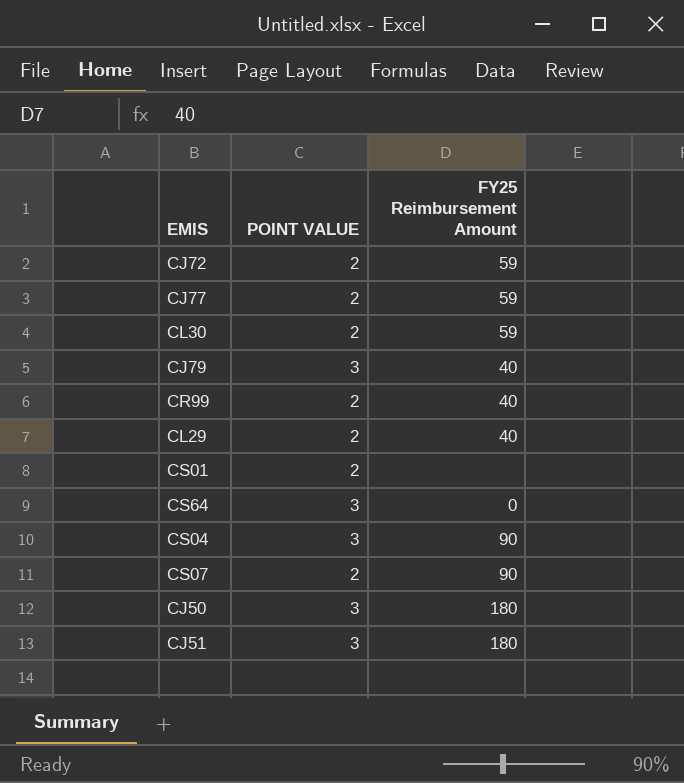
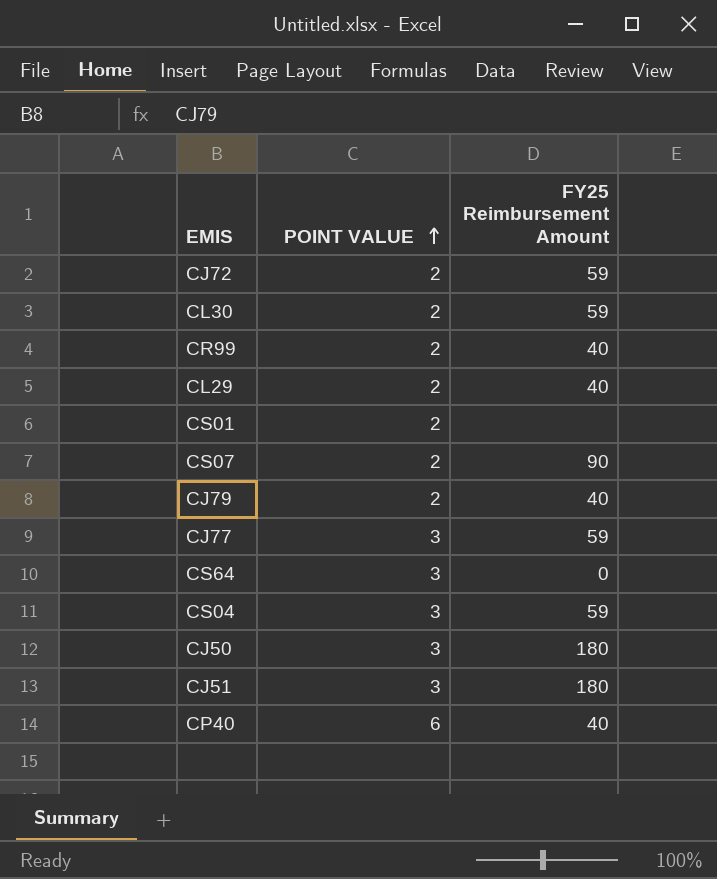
row order: none -> POINT VALUE ascending
CJ79 | POINT VALUE: 3 -> 2
CJ77 | POINT VALUE: 2 -> 3
CS04 | FY25 Reimbursement Amount: 90 -> 59
row CP40: none -> 6 | 40

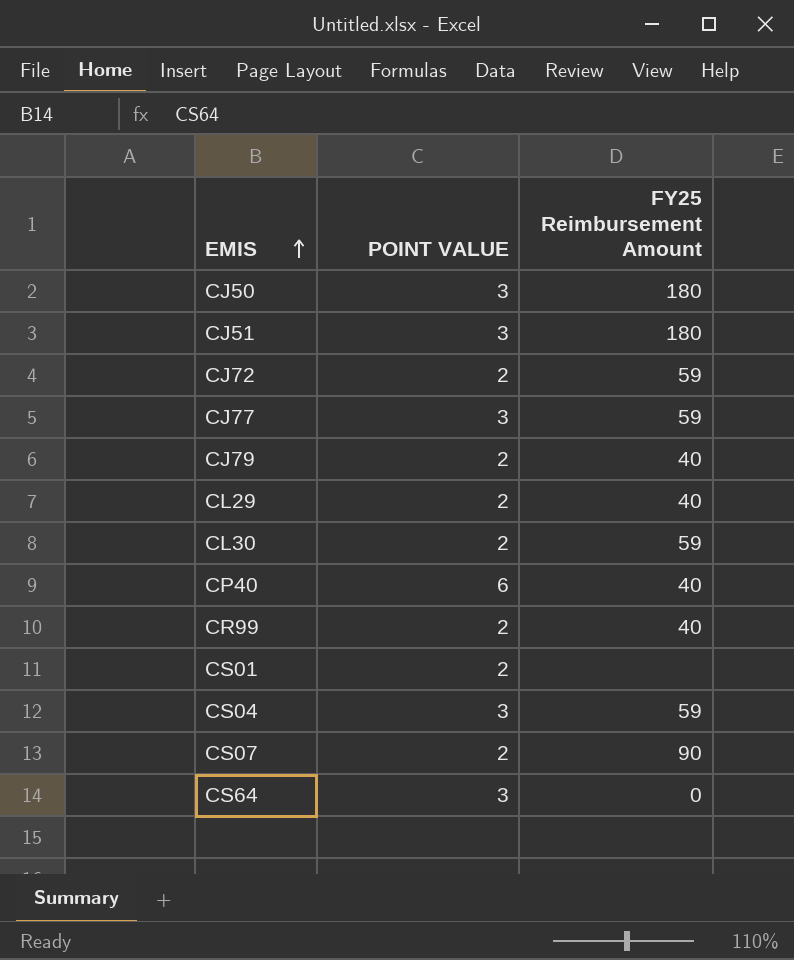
row order: POINT VALUE ascending -> EMIS ascending

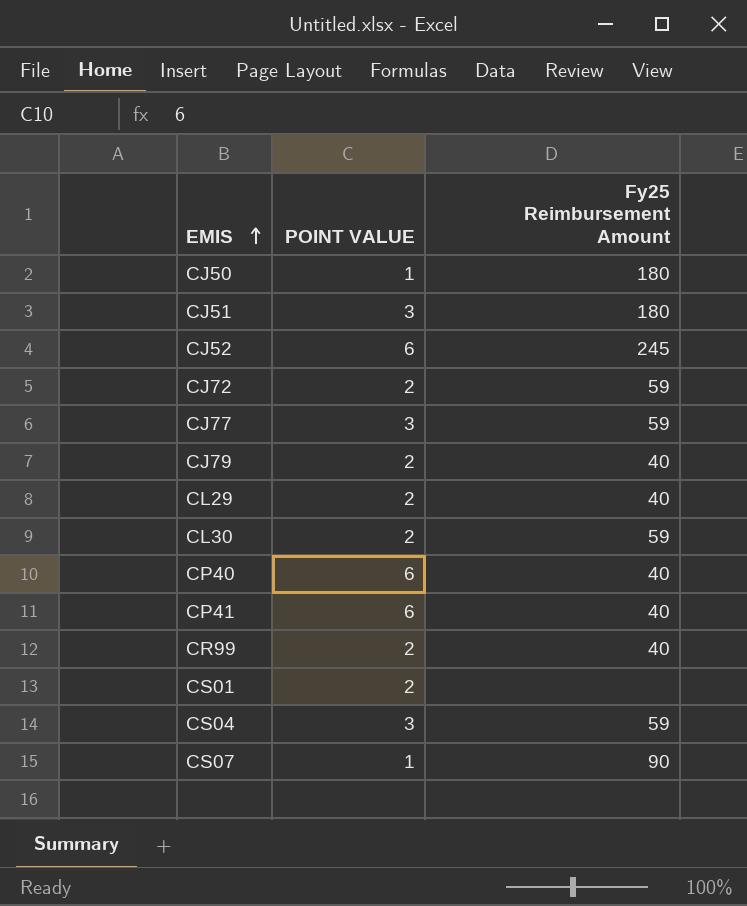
column name: FY25 Reimbursement Amount -> Fy25 Reimbursement Amount
row CS64: 3 | 0 -> none
CJ50 | POINT VALUE: 3 -> 1
row CJ52: none -> 6 | 245
row CP41: none -> 6 | 40
CS07 | POINT VALUE: 2 -> 1

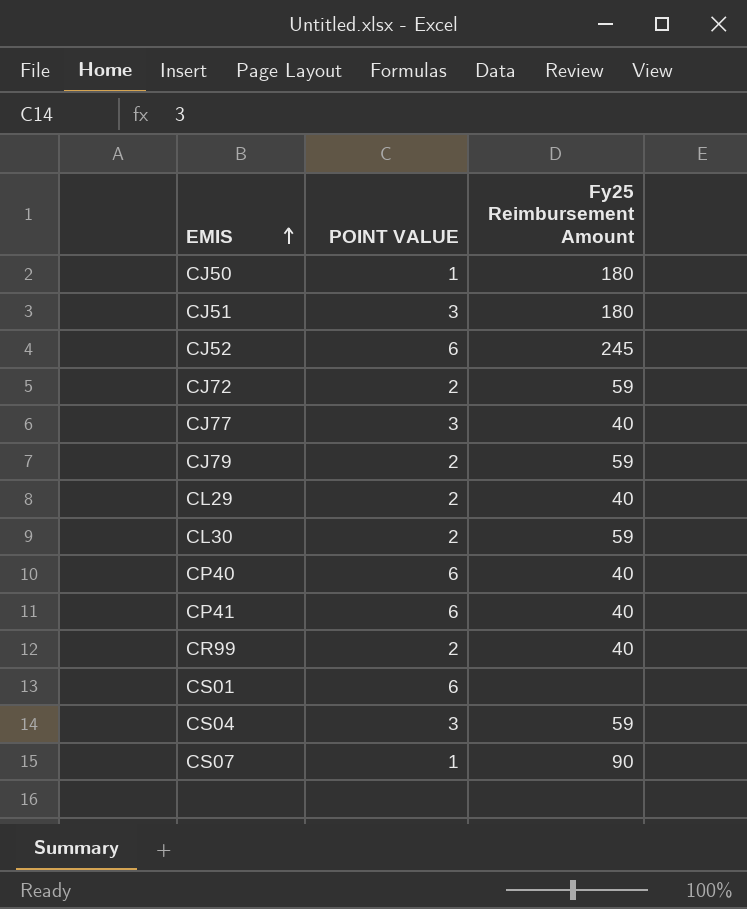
CJ77 | Fy25 Reimbursement Amount: 59 -> 40
CJ79 | Fy25 Reimbursement Amount: 40 -> 59
CS01 | POINT VALUE: 2 -> 6

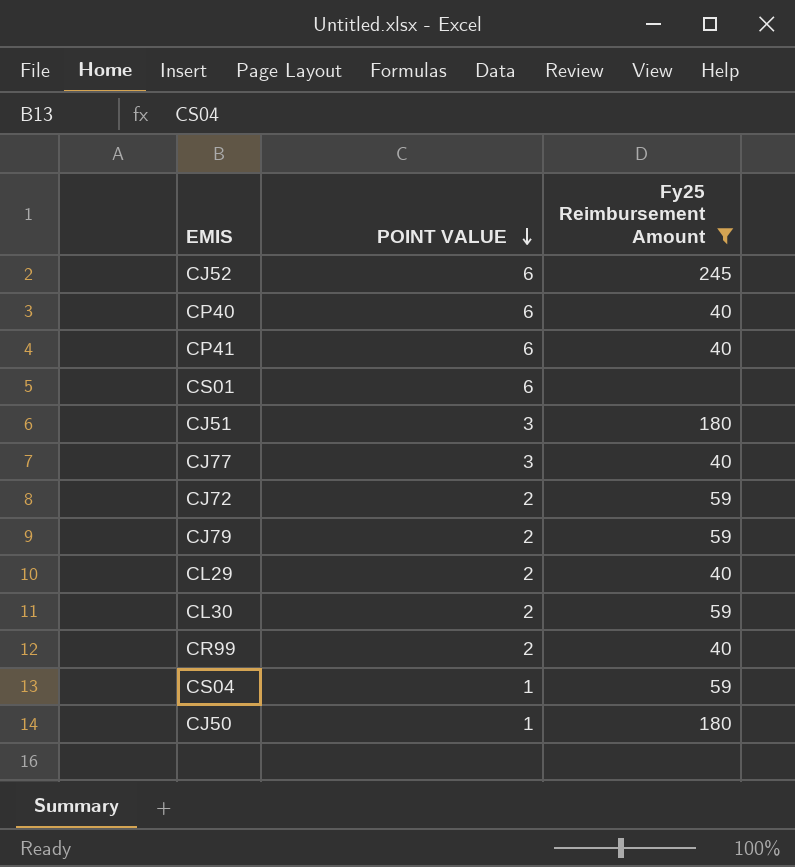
filter: none -> Fy25 Reimbursement Amount != 90
row order: EMIS ascending -> POINT VALUE descending
CS04 | POINT VALUE: 3 -> 1

